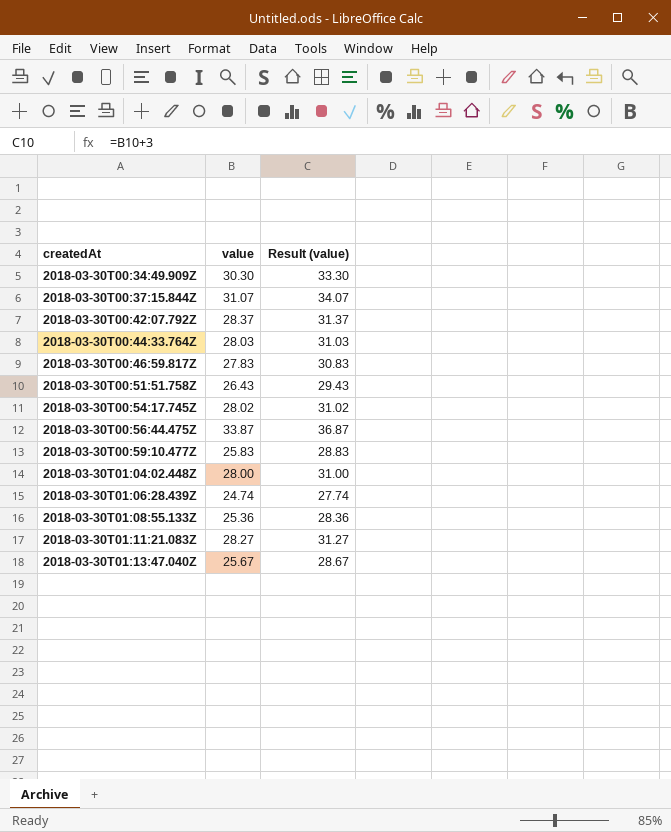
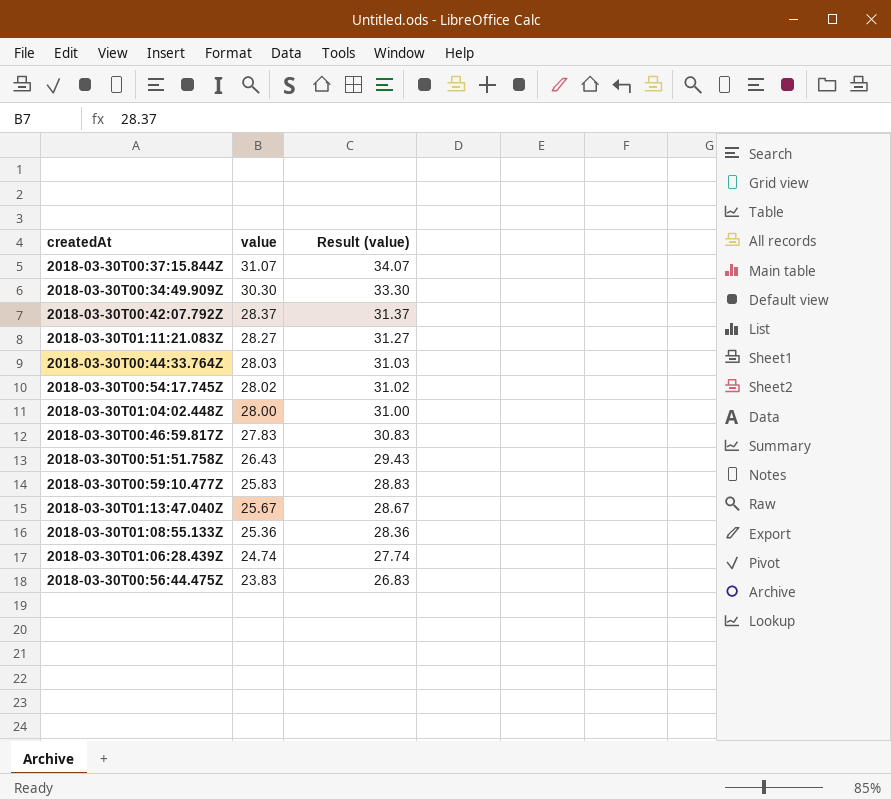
row order: createdAt ascending -> value descending
2018-03-30T00:56:44.475Z | value: 33.87 -> 23.83
2018-03-30T00:56:44.475Z | Result (value): 36.87 -> 26.83

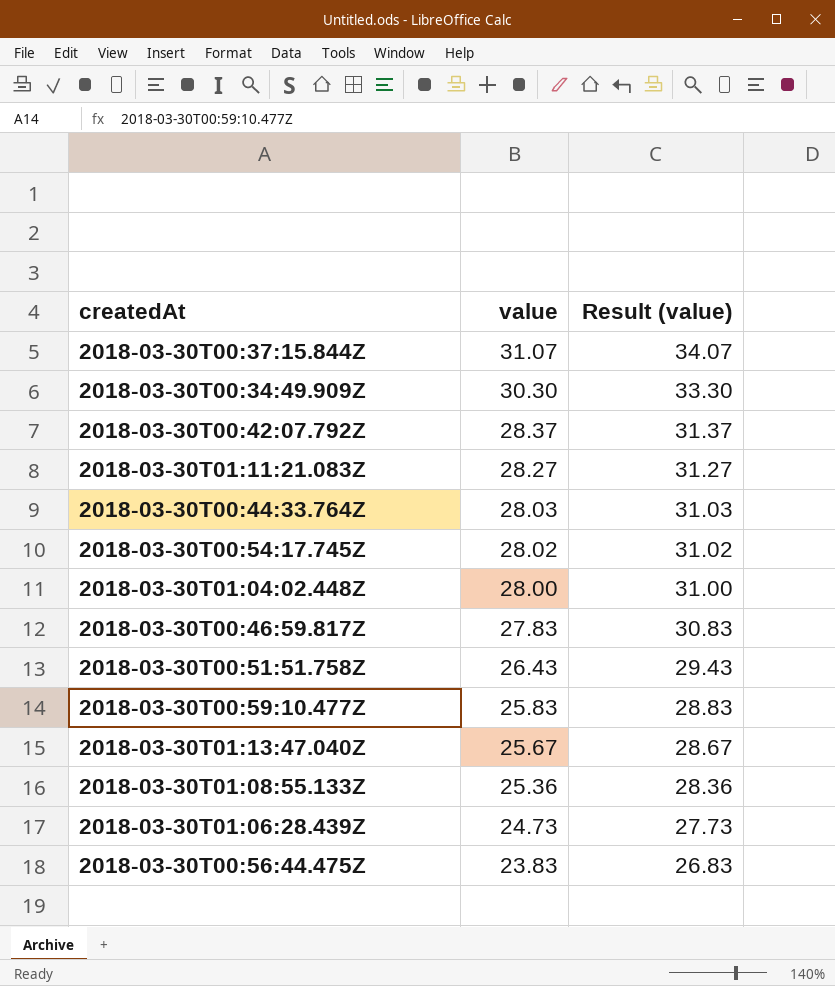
2018-03-30T01:06:28.439Z | value: 24.74 -> 24.73
2018-03-30T01:06:28.439Z | Result (value): 27.74 -> 27.73

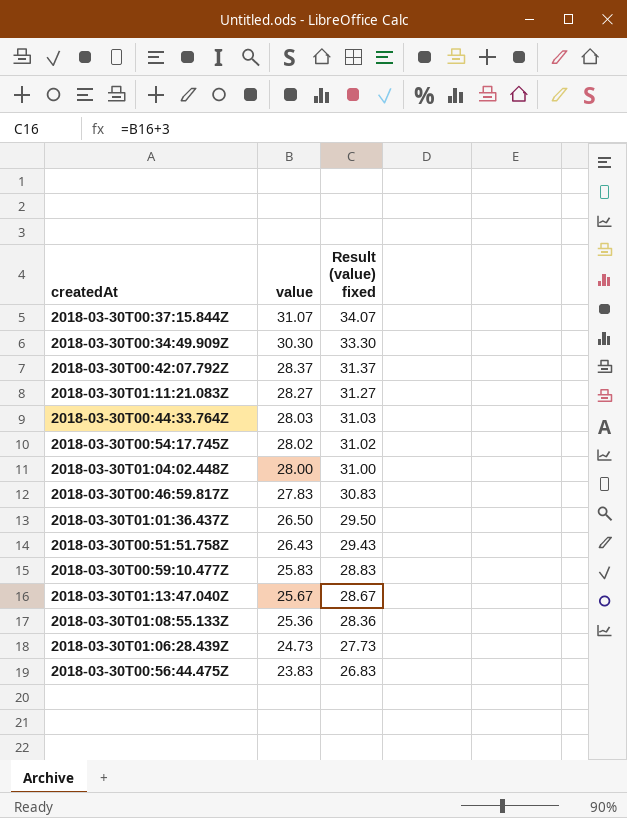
column name: Result (value) -> Result (value) fixed
row 2018-03-30T01:01:36.437Z: none -> 26.50 | 29.50

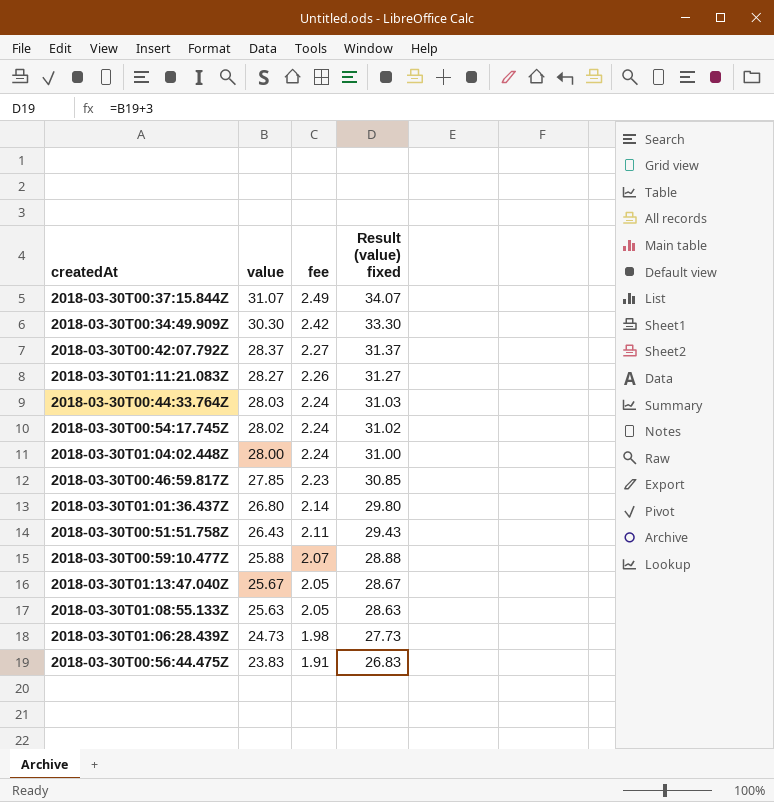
column fee | formula: none -> [value] * 0.08
2018-03-30T00:46:59.817Z | value: 27.83 -> 27.85
2018-03-30T00:46:59.817Z | Result (value) fixed: 30.83 -> 30.85
2018-03-30T01:01:36.437Z | value: 26.50 -> 26.80
2018-03-30T01:01:36.437Z | Result (value) fixed: 29.50 -> 29.80
2018-03-30T00:59:10.477Z | value: 25.83 -> 25.88
2018-03-30T00:59:10.477Z | Result (value) fixed: 28.83 -> 28.88
2018-03-30T01:08:55.133Z | value: 25.36 -> 25.63
2018-03-30T01:08:55.133Z | Result (value) fixed: 28.36 -> 28.63

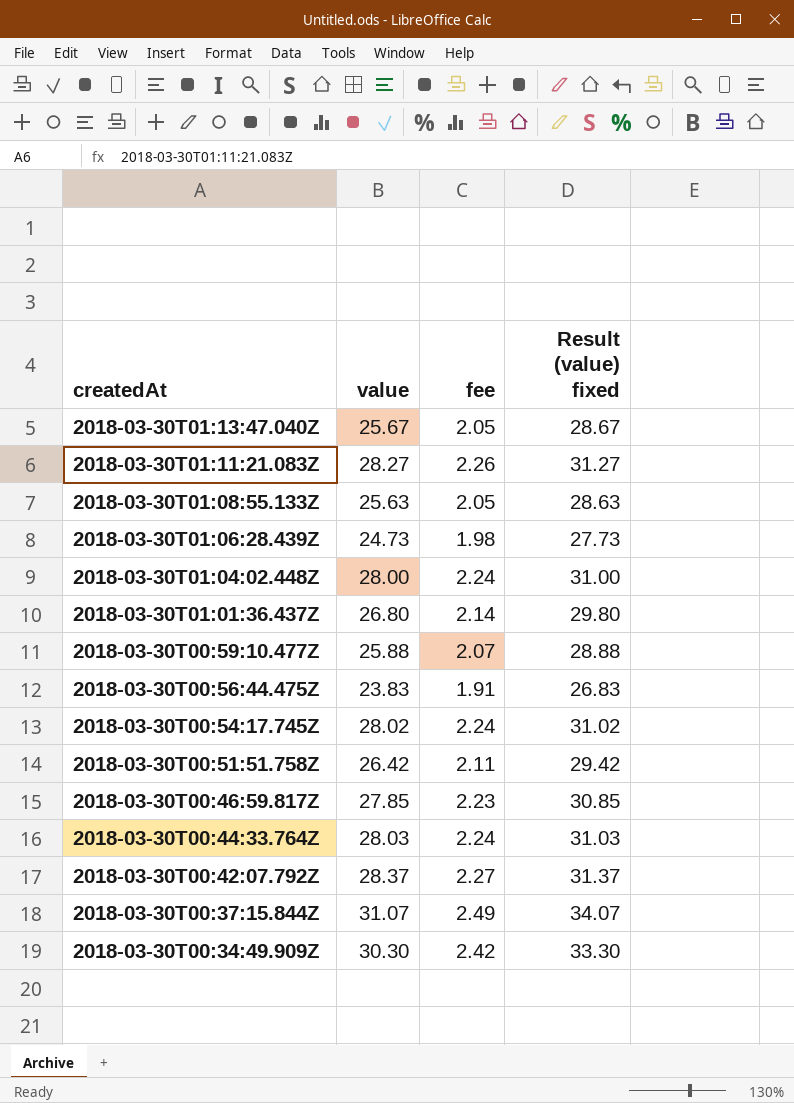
row order: value descending -> createdAt descending
2018-03-30T00:51:51.758Z | value: 26.43 -> 26.42
2018-03-30T00:51:51.758Z | Result (value) fixed: 29.43 -> 29.42

